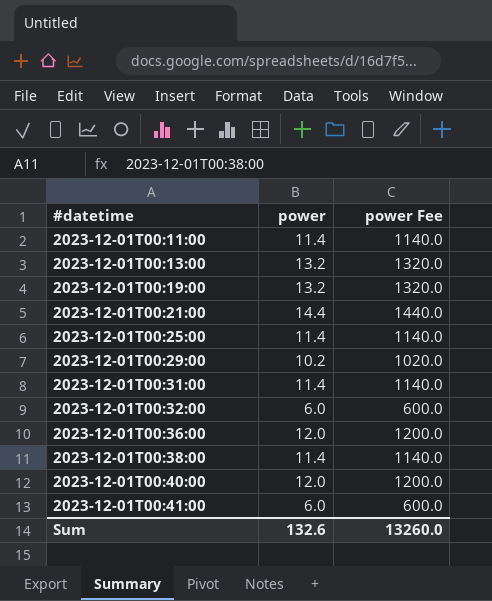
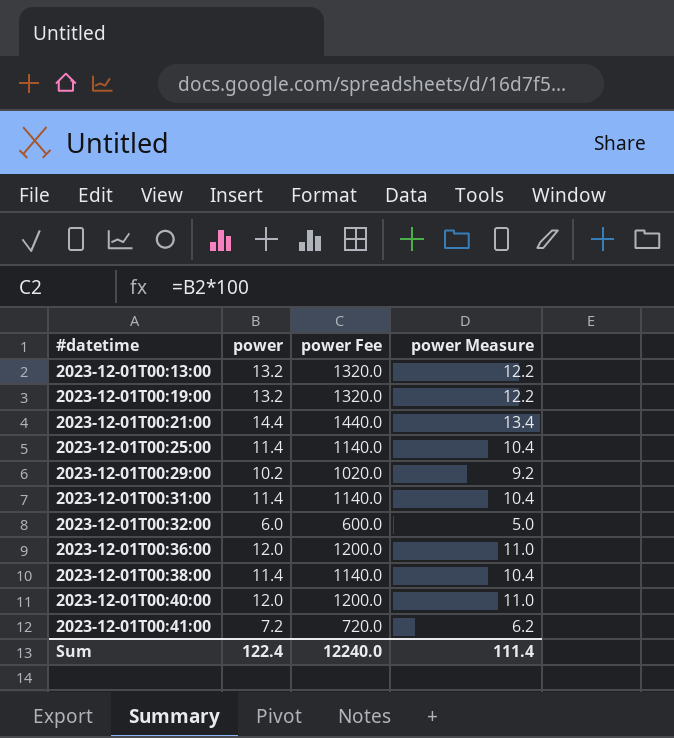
column power Measure | formula: none -> [power] - 1
row 2023-12-01T00:11:00: 11.4 | 1140.0 -> none
2023-12-01T00:41:00 | power: 6.0 -> 7.2
2023-12-01T00:41:00 | power Fee: 600.0 -> 720.0
Sum | power: 132.6 -> 122.4
Sum | power Fee: 13260.0 -> 12240.0

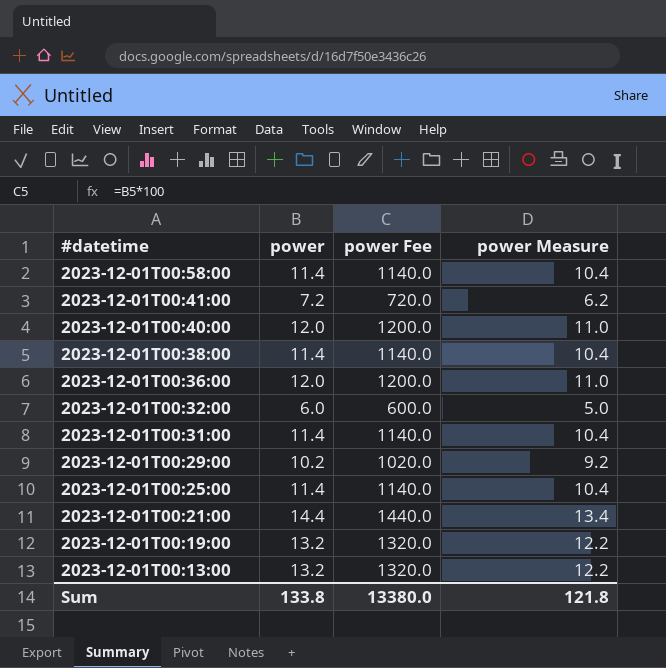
row order: #datetime ascending -> #datetime descending
row 2023-12-01T00:58:00: none -> 11.4 | 1140.0 | 10.4
Sum | power: 122.4 -> 133.8
Sum | power Fee: 12240.0 -> 13380.0
Sum | power Measure: 111.4 -> 121.8

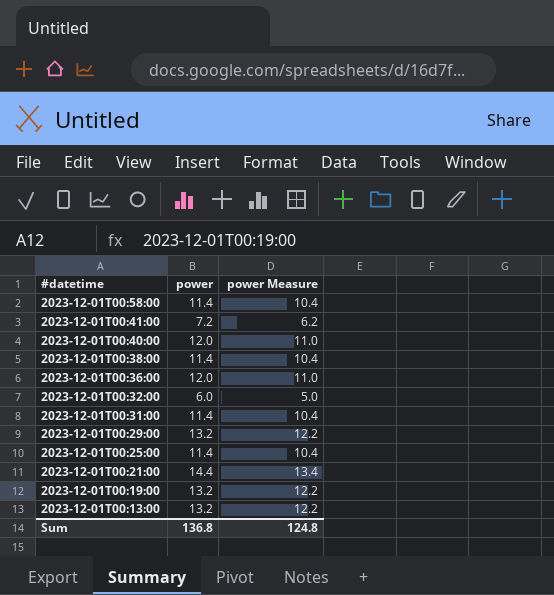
column power Fee | formula: [power] * 100 -> none
2023-12-01T00:29:00 | power: 10.2 -> 13.2
2023-12-01T00:29:00 | power Measure: 9.2 -> 12.2
Sum | power: 133.8 -> 136.8
Sum | power Measure: 121.8 -> 124.8

